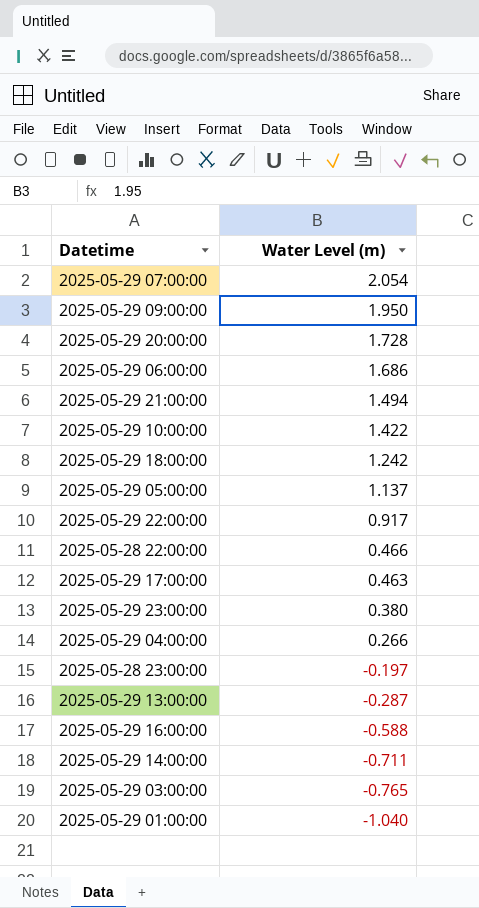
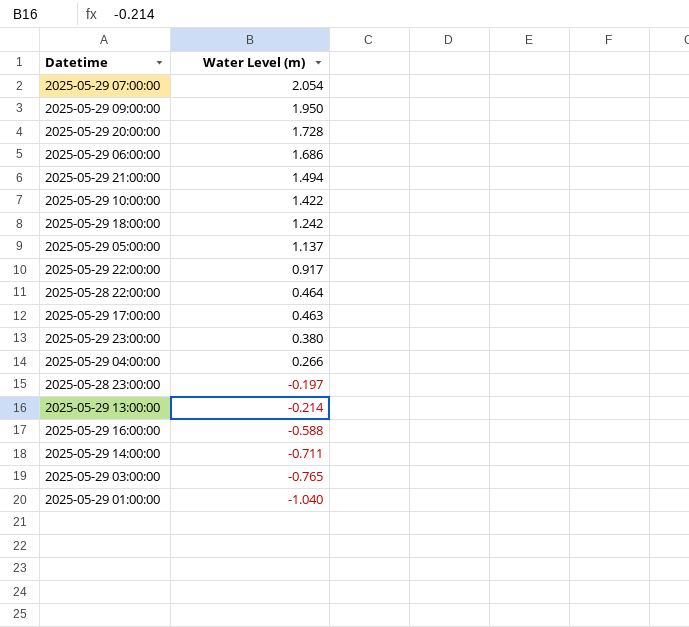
2025-05-28 22:00:00 | Water Level (m): 0.466 -> 0.464
2025-05-29 13:00:00 | Water Level (m): -0.287 -> -0.214

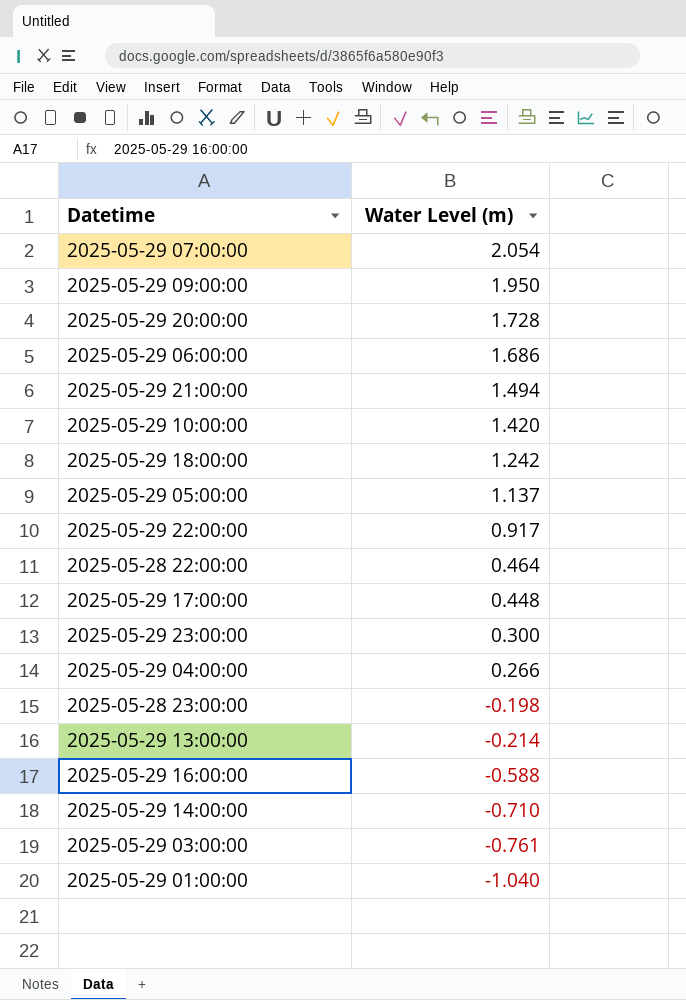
2025-05-29 10:00:00 | Water Level (m): 1.422 -> 1.420
2025-05-29 17:00:00 | Water Level (m): 0.463 -> 0.448
2025-05-29 23:00:00 | Water Level (m): 0.380 -> 0.300
2025-05-28 23:00:00 | Water Level (m): -0.197 -> -0.198
2025-05-29 14:00:00 | Water Level (m): -0.711 -> -0.710
2025-05-29 03:00:00 | Water Level (m): -0.765 -> -0.761

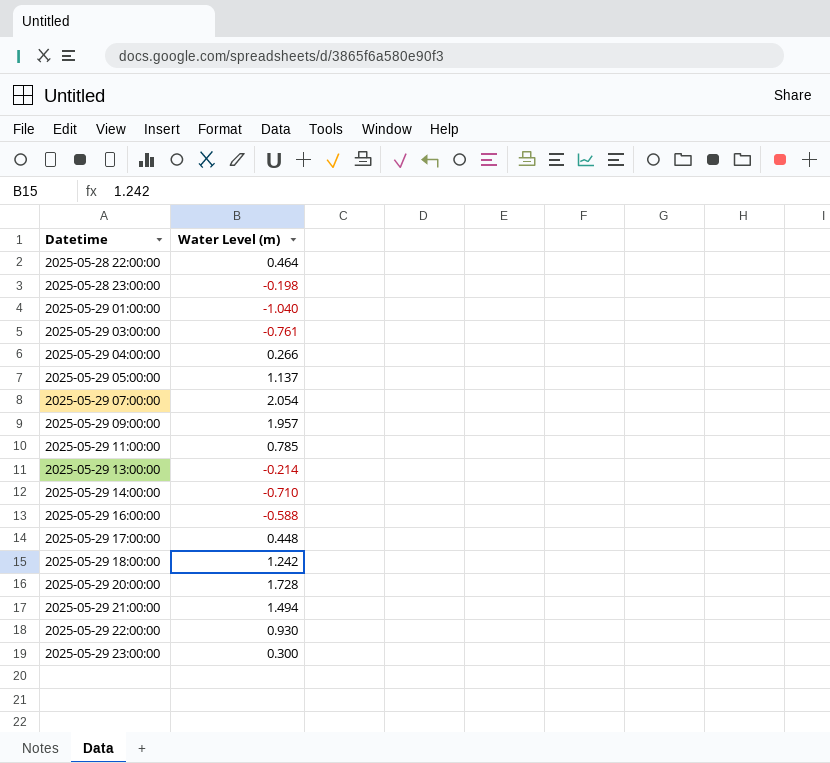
row order: Water Level (m) descending -> Datetime ascending
row 2025-05-29 06:00:00: 1.686 -> none
row 2025-05-29 10:00:00: 1.420 -> none
2025-05-29 09:00:00 | Water Level (m): 1.950 -> 1.957
row 2025-05-29 11:00:00: none -> 0.785
2025-05-29 22:00:00 | Water Level (m): 0.917 -> 0.930

